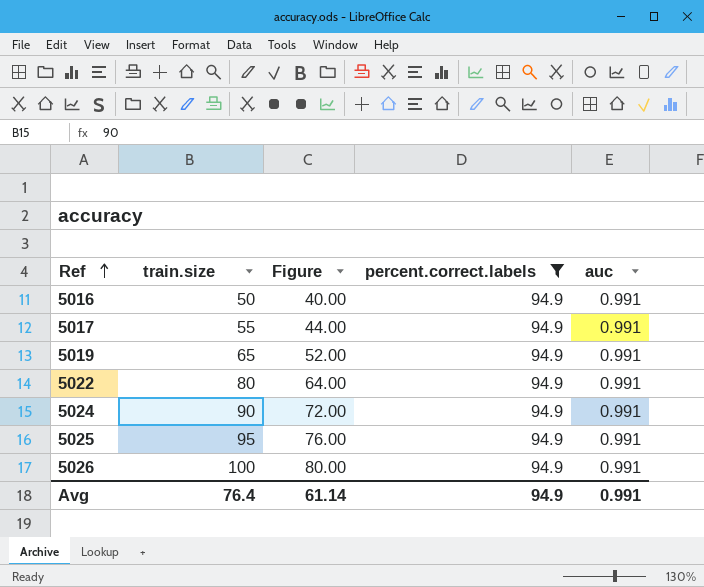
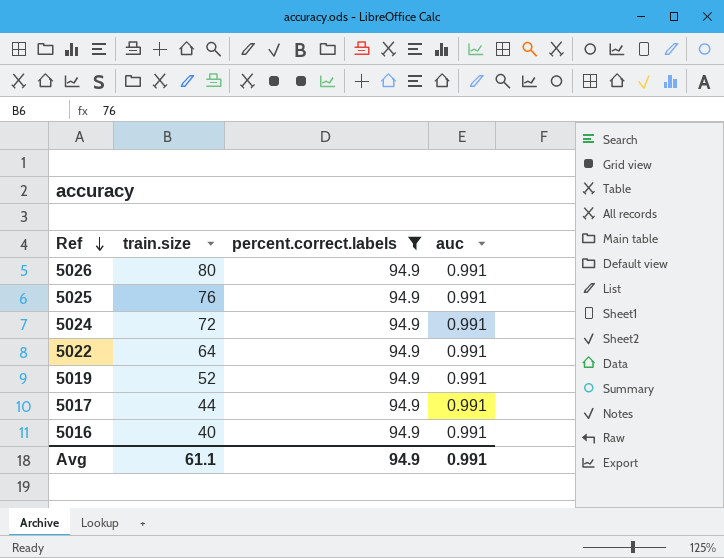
row order: Ref ascending -> Ref descending
column Figure | formula: [train.size] * 0.8 -> none
5026 | train.size: 100 -> 80
5025 | train.size: 95 -> 76
5024 | train.size: 90 -> 72
5022 | train.size: 80 -> 64
5019 | train.size: 65 -> 52
5017 | train.size: 55 -> 44
5016 | train.size: 50 -> 40
Avg | train.size: 76.4 -> 61.1

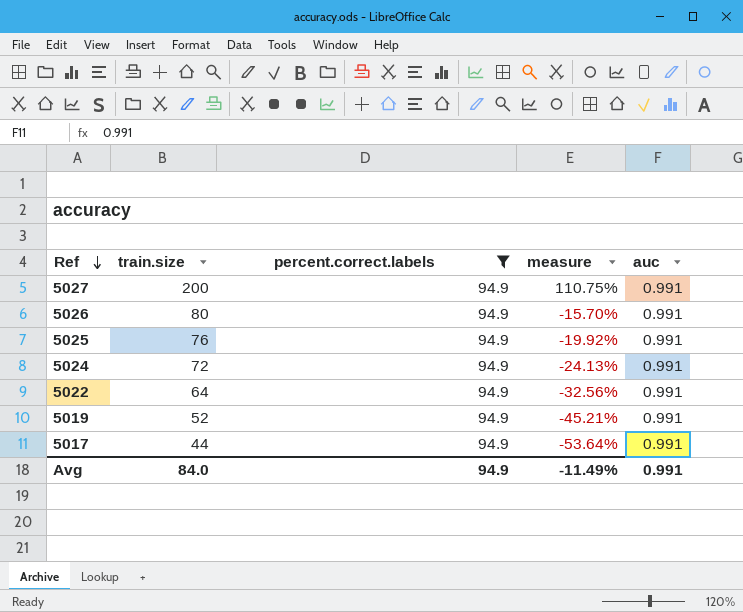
column measure | formula: none -> ([train.size] - [percent.correct.labels]) / [percent.correct.labels]
row 5016: 40 | 94.9 | 0.991 -> none
row 5027: none -> 200 | 94.9 | 110.75% | 0.991
Avg | train.size: 61.1 -> 84.0

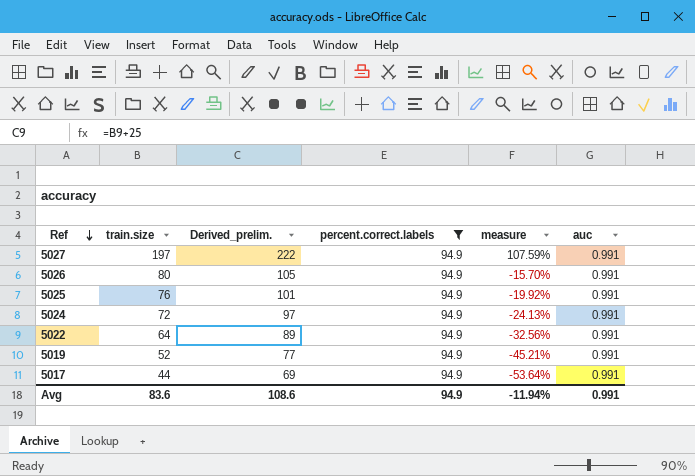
column Derived_prelim. | formula: none -> [train.size] + 25
5027 | train.size: 200 -> 197
5027 | measure: 110.75% -> 107.59%
Avg | train.size: 84.0 -> 83.6
Avg | measure: -11.49% -> -11.94%

